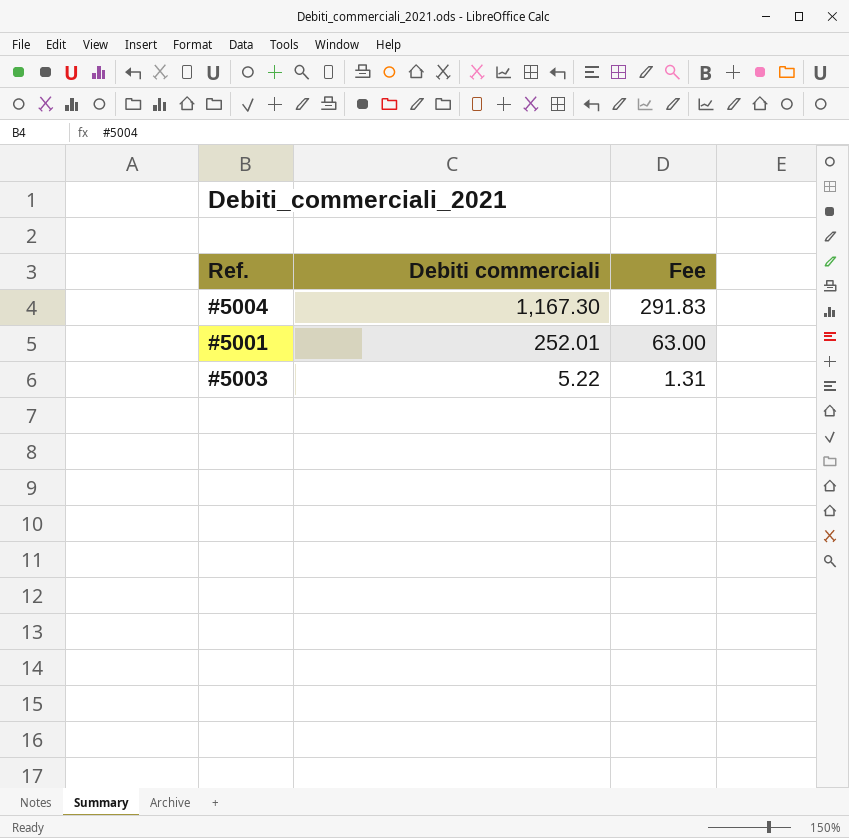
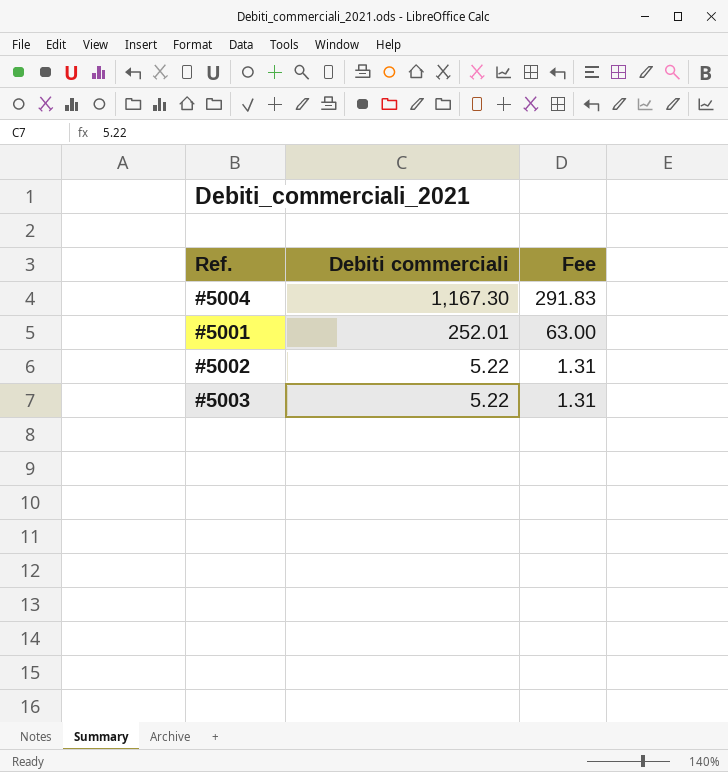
row #5002: none -> 5.22 | 1.31

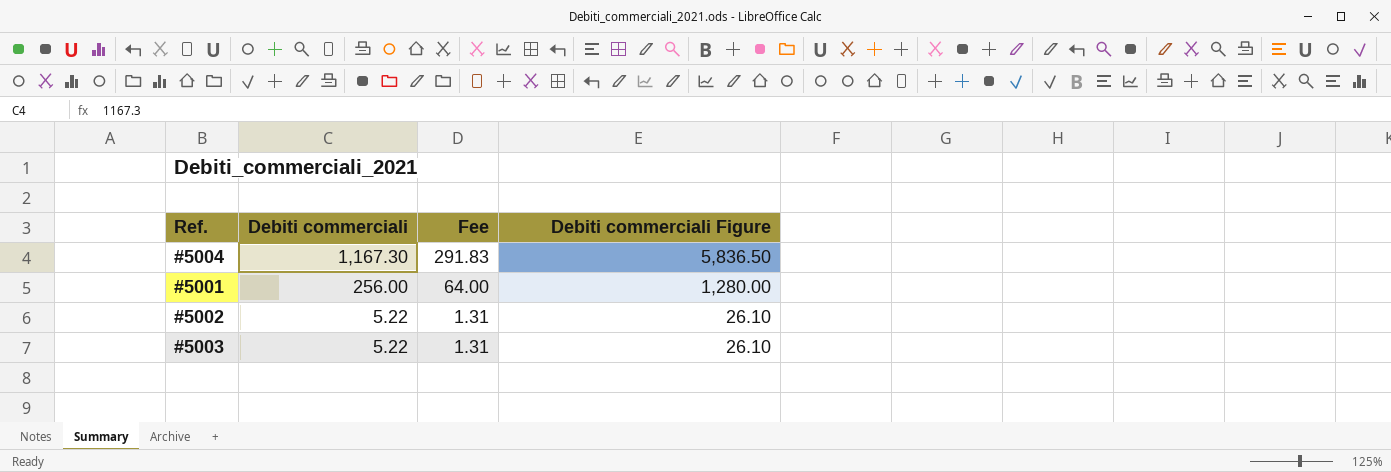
column Debiti commerciali Figure | formula: none -> [Debiti commerciali] * 5
#5001 | Debiti commerciali: 252.01 -> 256.00
#5001 | Fee: 63.00 -> 64.00

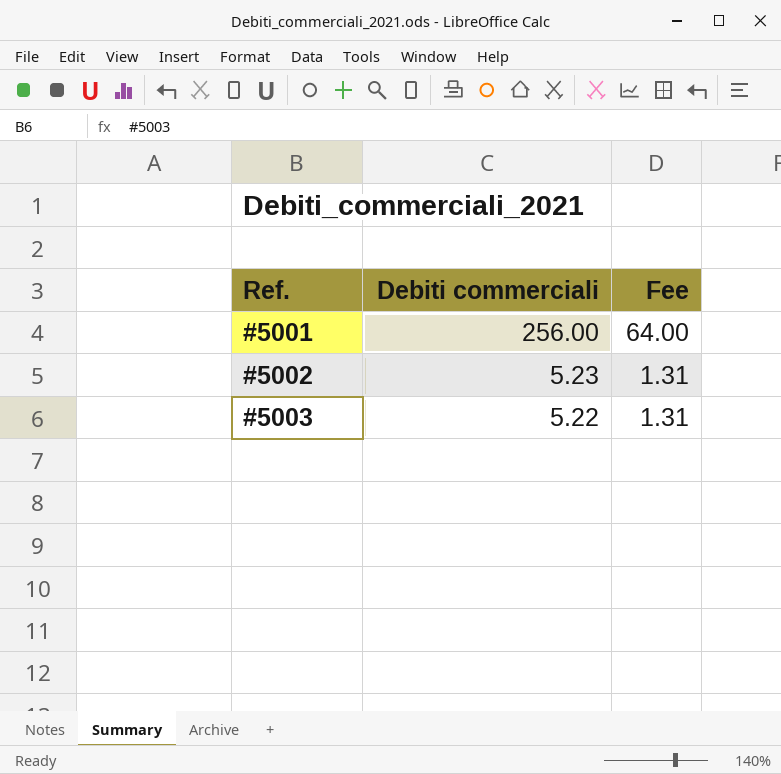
column Debiti commerciali Figure | formula: [Debiti commerciali] * 5 -> none
row #5004: 1,167.30 | 291.83 | 5,836.50 -> none
#5002 | Debiti commerciali: 5.22 -> 5.23

